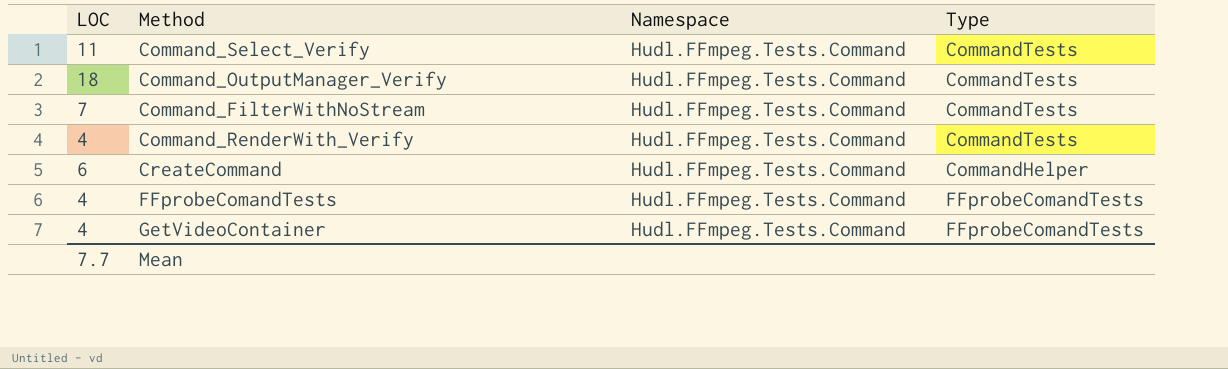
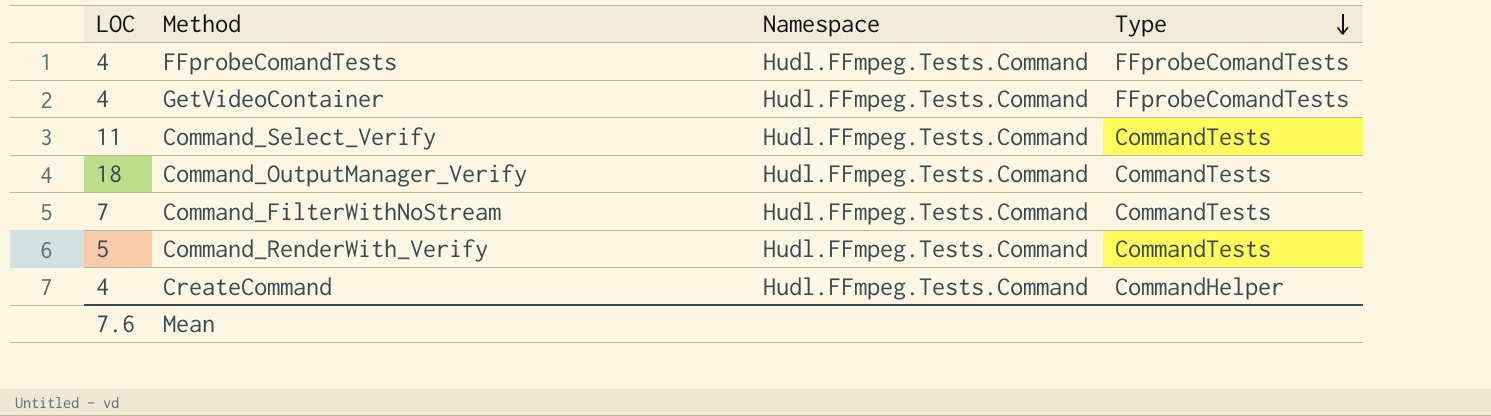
row order: none -> Type descending
Command_RenderWith_Verify | LOC: 4 -> 5
CreateCommand | LOC: 6 -> 4
Mean | LOC: 7.7 -> 7.6

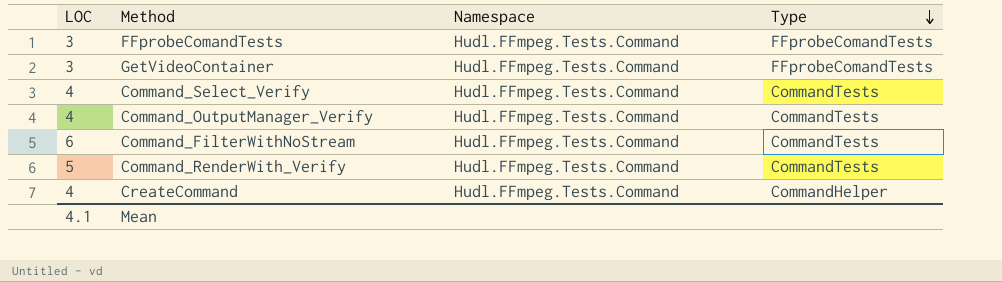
FFprobeComandTests | LOC: 4 -> 3
GetVideoContainer | LOC: 4 -> 3
Command_Select_Verify | LOC: 11 -> 4
Command_OutputManager_Verify | LOC: 18 -> 4
Command_FilterWithNoStream | LOC: 7 -> 6
Mean | LOC: 7.6 -> 4.1

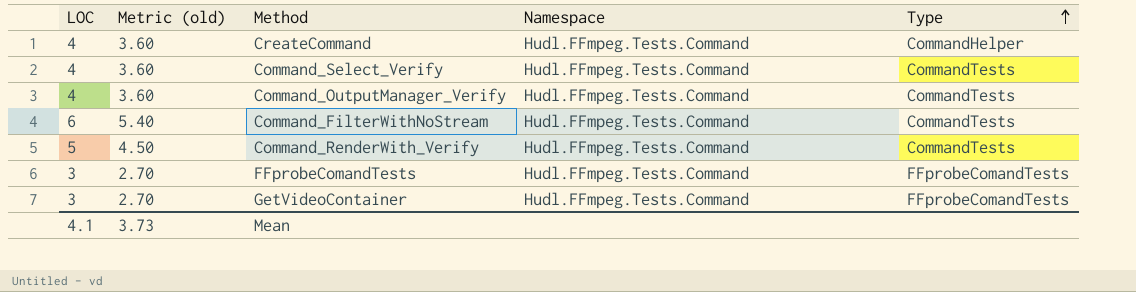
row order: Type descending -> Type ascending
column Metric (old) | formula: none -> [LOC] * 0.9

